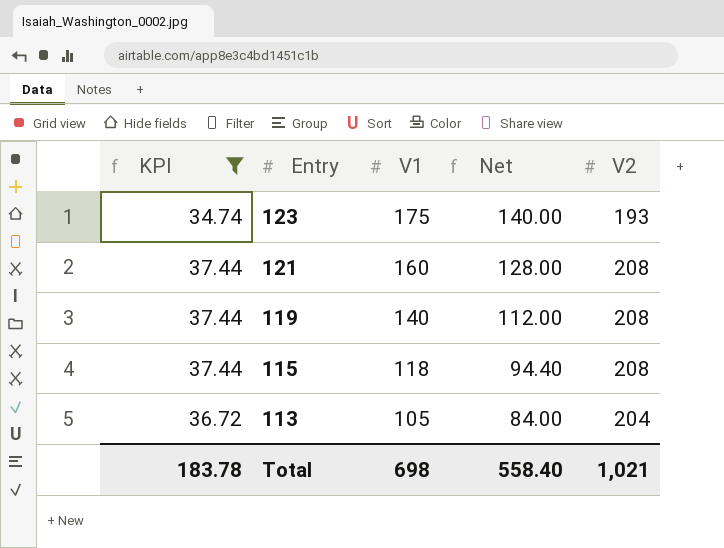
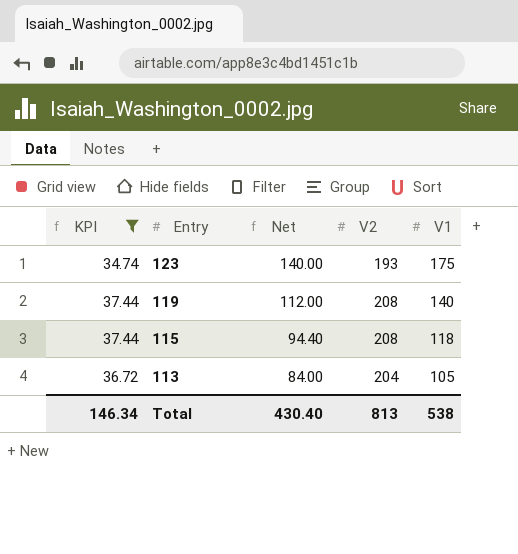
column V1 | position: 3 -> 5
row 121: 37.44 | 160 | 128.00 | 208 -> none
Total | KPI: 183.78 -> 146.34
Total | Net: 558.40 -> 430.40
Total | V2: 1,021 -> 813
Total | V1: 698 -> 538

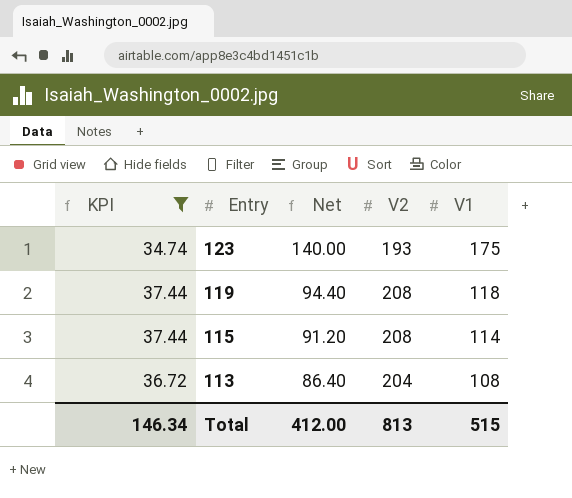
119 | Net: 112.00 -> 94.40
119 | V1: 140 -> 118
115 | Net: 94.40 -> 91.20
115 | V1: 118 -> 114
113 | Net: 84.00 -> 86.40
113 | V1: 105 -> 108
Total | Net: 430.40 -> 412.00
Total | V1: 538 -> 515

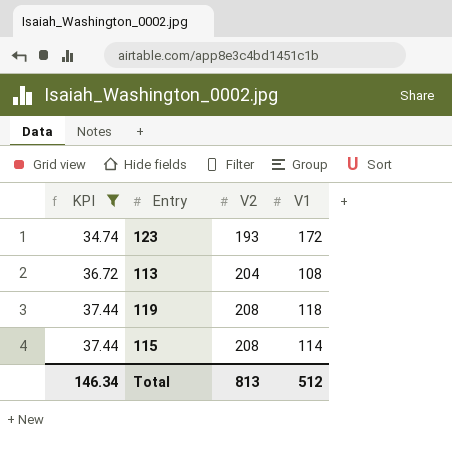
row order: Entry descending -> KPI ascending
column Net | formula: [V1] * 0.8 -> none
123 | V1: 175 -> 172
Total | V1: 515 -> 512

